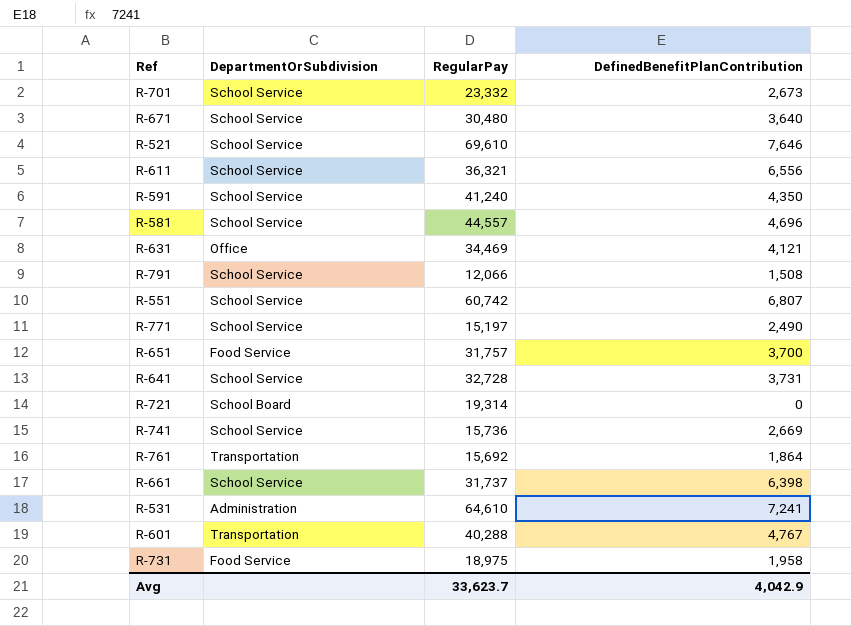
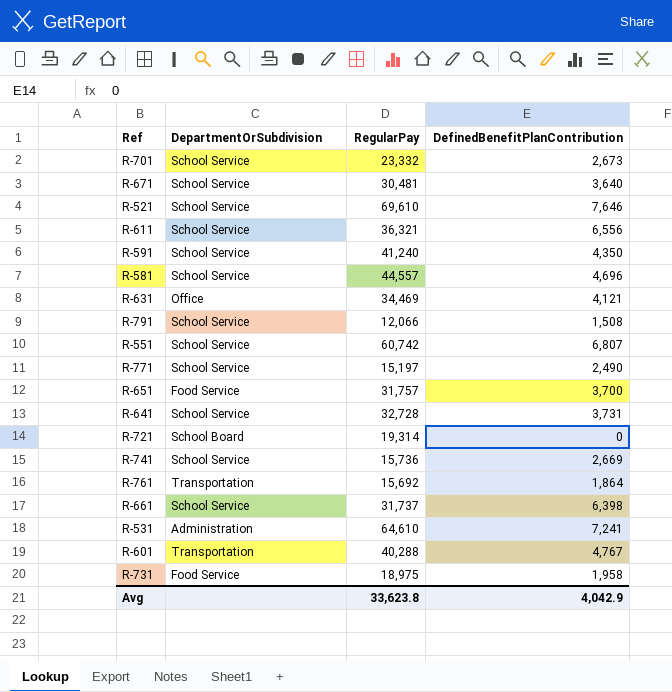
R-671 | RegularPay: 30,480 -> 30,481
Avg | RegularPay: 33,623.7 -> 33,623.8

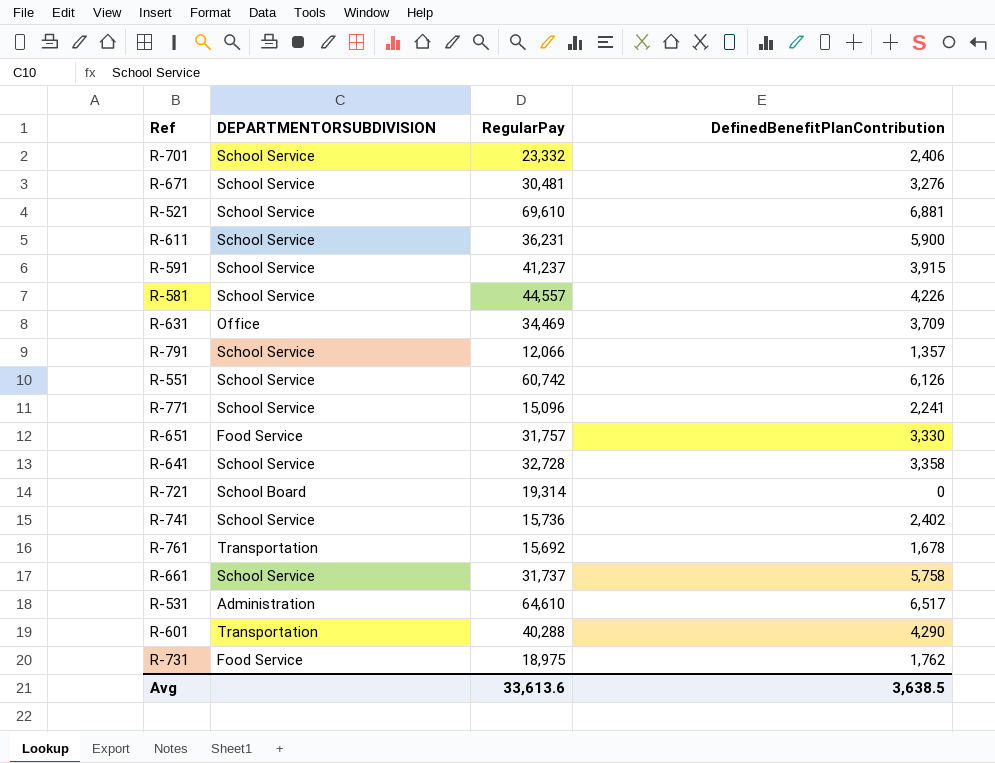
column name: DepartmentOrSubdivision -> DEPARTMENTORSUBDIVISION
R-701 | DefinedBenefitPlanContribution: 2,673 -> 2,406
R-671 | DefinedBenefitPlanContribution: 3,640 -> 3,276
R-521 | DefinedBenefitPlanContribution: 7,646 -> 6,881
R-611 | RegularPay: 36,321 -> 36,231
R-611 | DefinedBenefitPlanContribution: 6,556 -> 5,900
R-591 | RegularPay: 41,240 -> 41,237
R-591 | DefinedBenefitPlanContribution: 4,350 -> 3,915
R-581 | DefinedBenefitPlanContribution: 4,696 -> 4,226
R-631 | DefinedBenefitPlanContribution: 4,121 -> 3,709
R-791 | DefinedBenefitPlanContribution: 1,508 -> 1,357
R-551 | DefinedBenefitPlanContribution: 6,807 -> 6,126
R-771 | RegularPay: 15,197 -> 15,096
R-771 | DefinedBenefitPlanContribution: 2,490 -> 2,241
R-651 | DefinedBenefitPlanContribution: 3,700 -> 3,330
R-641 | DefinedBenefitPlanContribution: 3,731 -> 3,358
R-741 | DefinedBenefitPlanContribution: 2,669 -> 2,402
R-761 | DefinedBenefitPlanContribution: 1,864 -> 1,678
R-661 | DefinedBenefitPlanContribution: 6,398 -> 5,758
R-531 | DefinedBenefitPlanContribution: 7,241 -> 6,517
R-601 | DefinedBenefitPlanContribution: 4,767 -> 4,290
R-731 | DefinedBenefitPlanContribution: 1,958 -> 1,762
Avg | RegularPay: 33,623.8 -> 33,613.6
Avg | DefinedBenefitPlanContribution: 4,042.9 -> 3,638.5

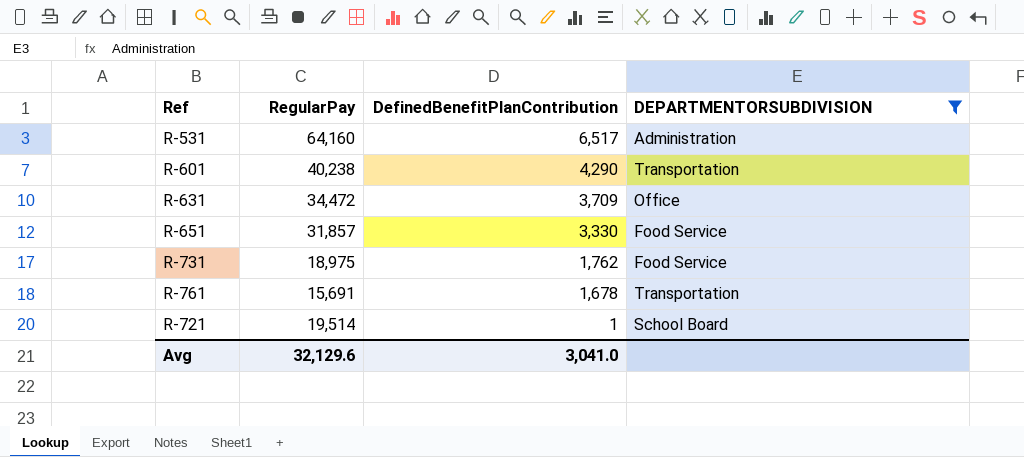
filter: none -> DEPARTMENTORSUBDIVISION != School Service
row order: none -> DefinedBenefitPlanContribution descending
column DEPARTMENTORSUBDIVISION | position: 2 -> 4
R-531 | RegularPay: 64,610 -> 64,160
R-601 | RegularPay: 40,288 -> 40,238
R-631 | RegularPay: 34,469 -> 34,472
R-651 | RegularPay: 31,757 -> 31,857
R-761 | RegularPay: 15,692 -> 15,691
R-721 | RegularPay: 19,314 -> 19,514
R-721 | DefinedBenefitPlanContribution: 0 -> 1
Avg | RegularPay: 33,613.6 -> 32,129.6
Avg | DefinedBenefitPlanContribution: 3,638.5 -> 3,041.0

